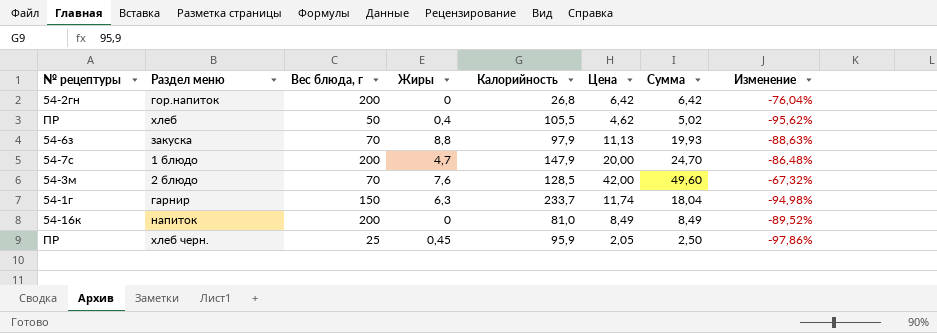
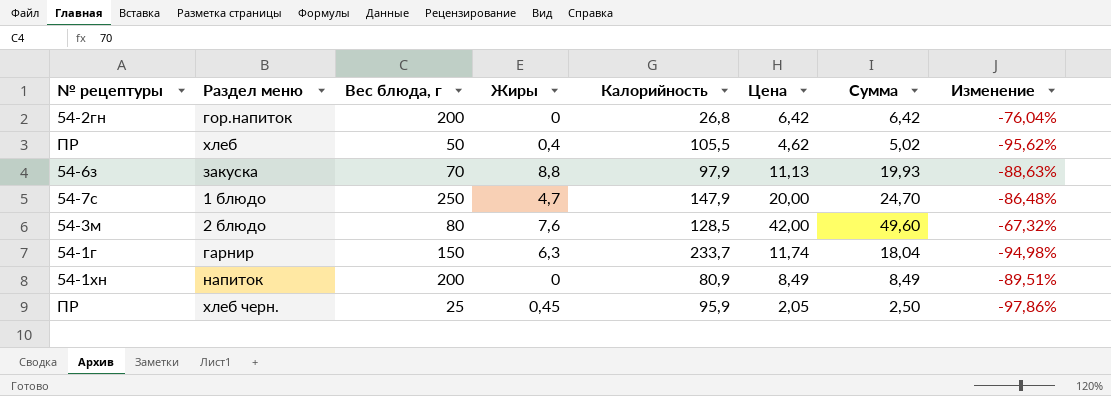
1 блюдо | Вес блюда, г: 200 -> 250
2 блюдо | Вес блюда, г: 70 -> 80
напиток | № рецептуры: 54-16к -> 54-1хн
напиток | Калорийность: 81,0 -> 80,9
напиток | Изменение: -89,52% -> -89,51%

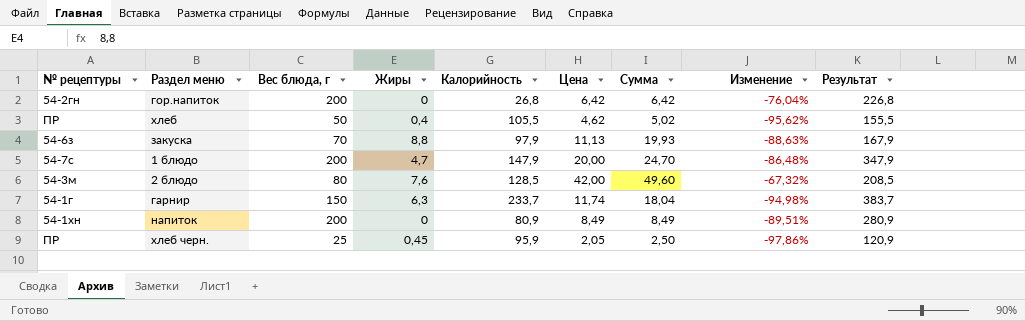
column Результат | formula: none -> [Вес блюда, г] + [Калорийность]
1 блюдо | Вес блюда, г: 250 -> 200

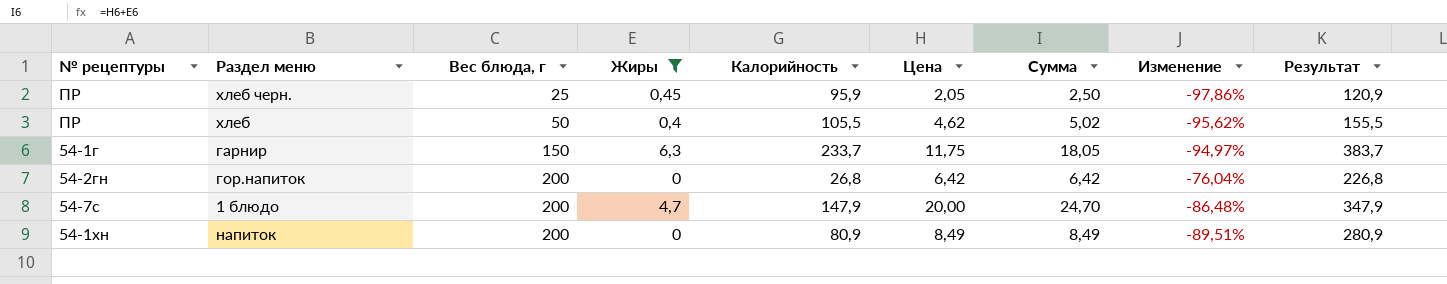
filter: none -> Жиры <= 6,3
row order: none -> Вес блюда, г ascending
гарнир | Цена: 11,74 -> 11,75
гарнир | Сумма: 18,04 -> 18,05
гарнир | Изменение: -94,98% -> -94,97%

